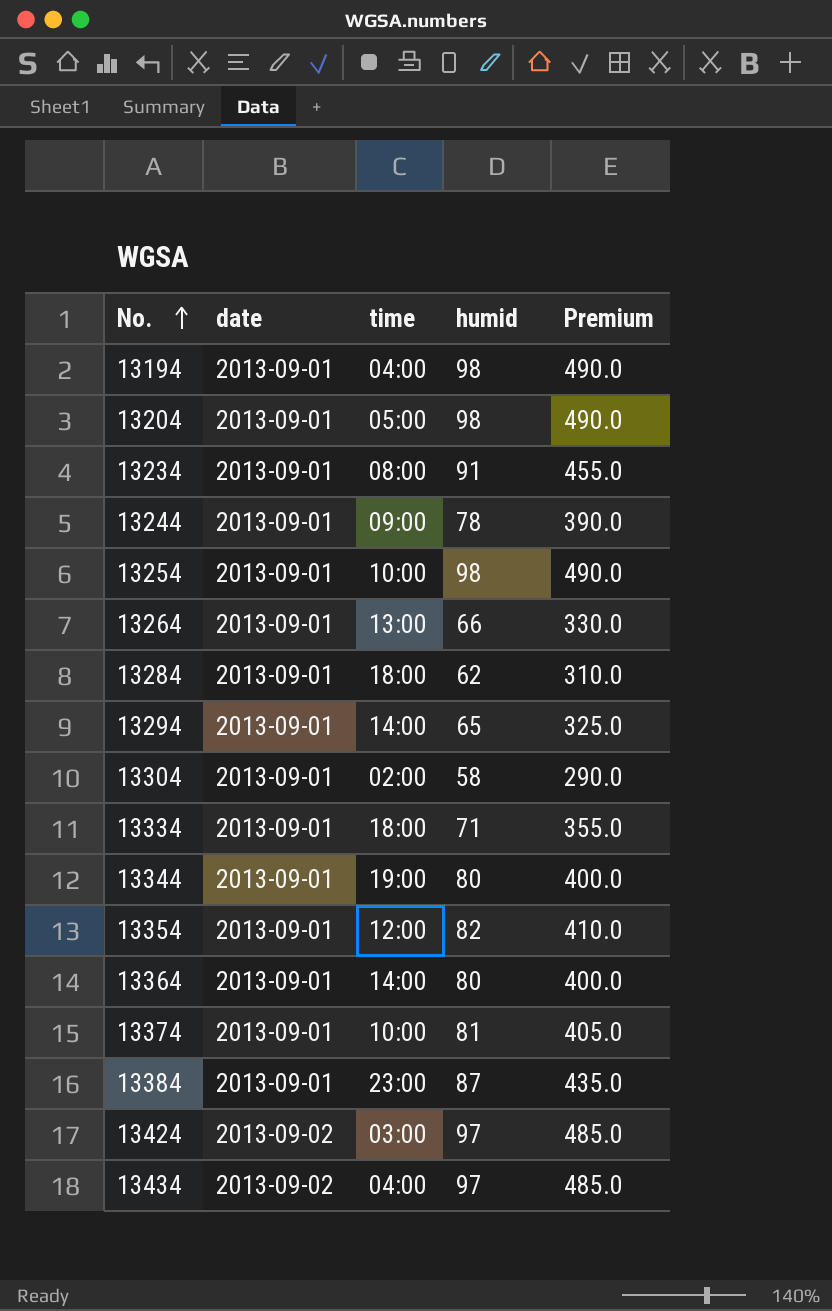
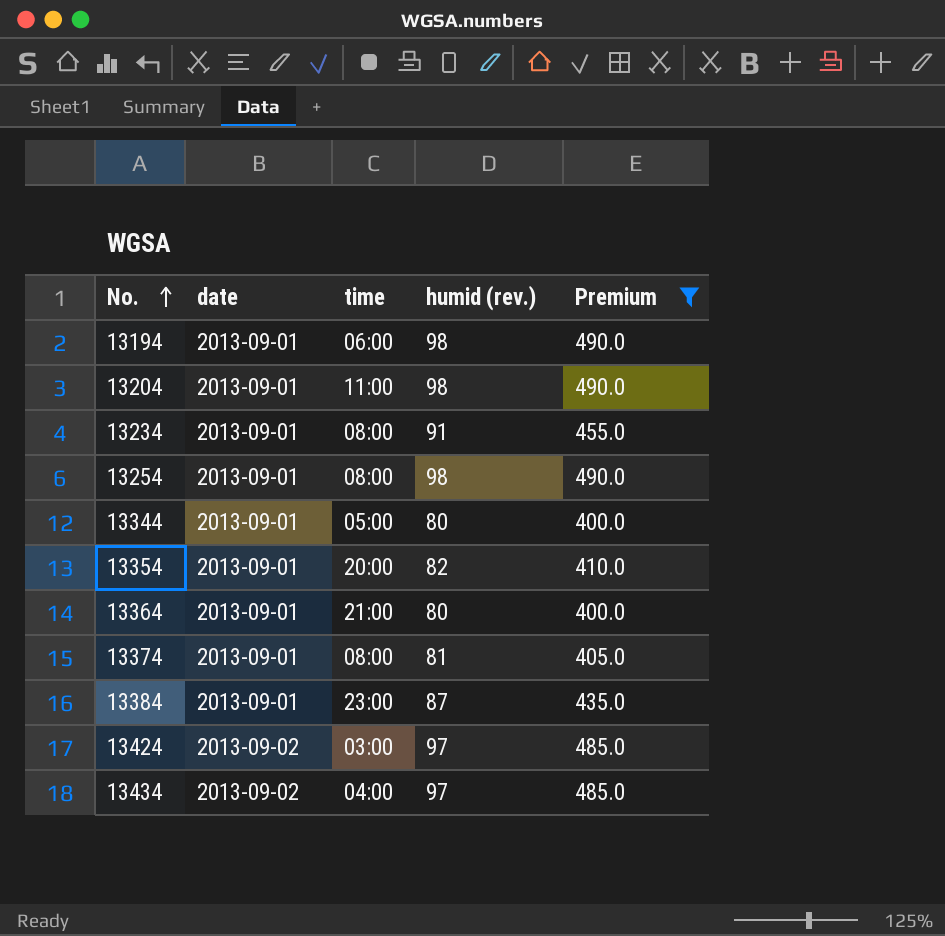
filter: none -> Premium >= 400.0
column name: humid -> humid (rev.)
13194 | time: 04:00 -> 06:00
13204 | time: 05:00 -> 11:00
13254 | time: 10:00 -> 08:00
13344 | time: 19:00 -> 05:00
13354 | time: 12:00 -> 20:00
13364 | time: 14:00 -> 21:00
13374 | time: 10:00 -> 08:00

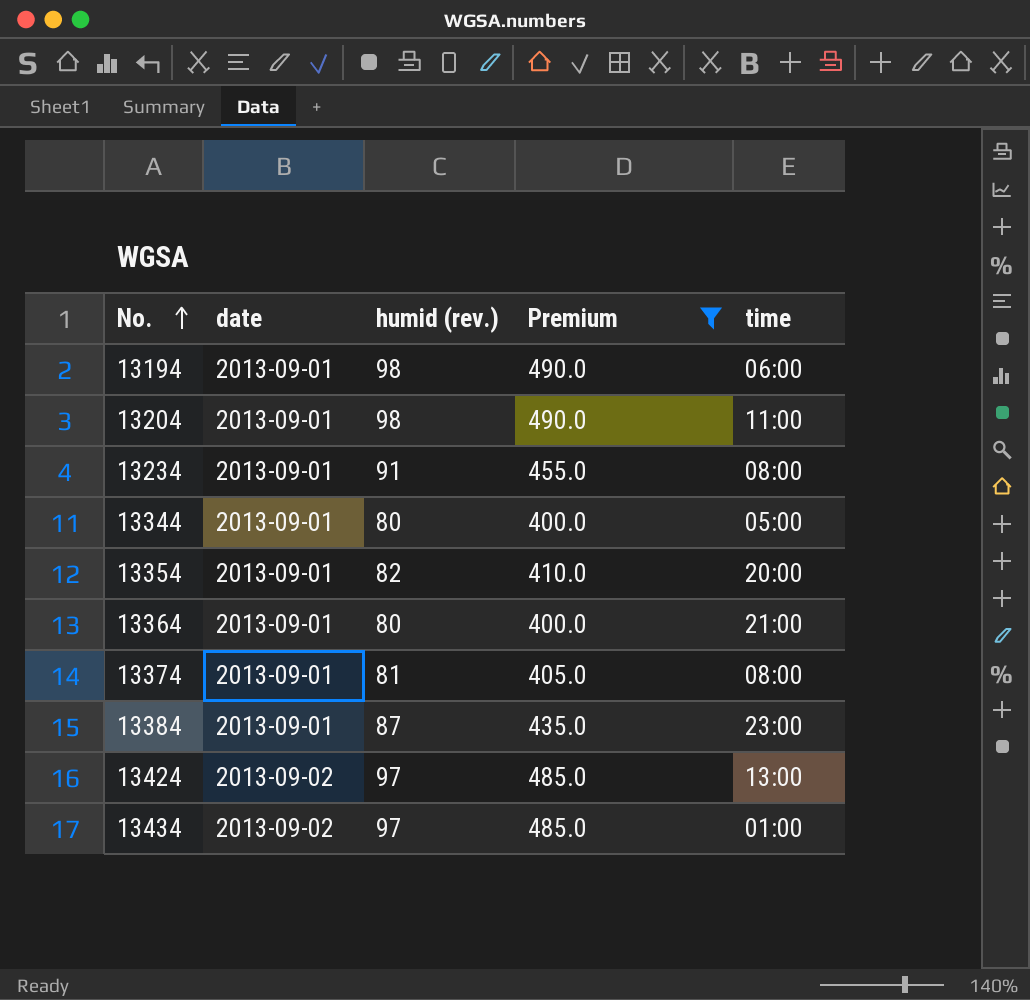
column time | position: 3 -> 5
row 13254: 2013-09-01 | 08:00 | 98 | 490.0 -> none
13424 | time: 03:00 -> 13:00
13434 | time: 04:00 -> 01:00

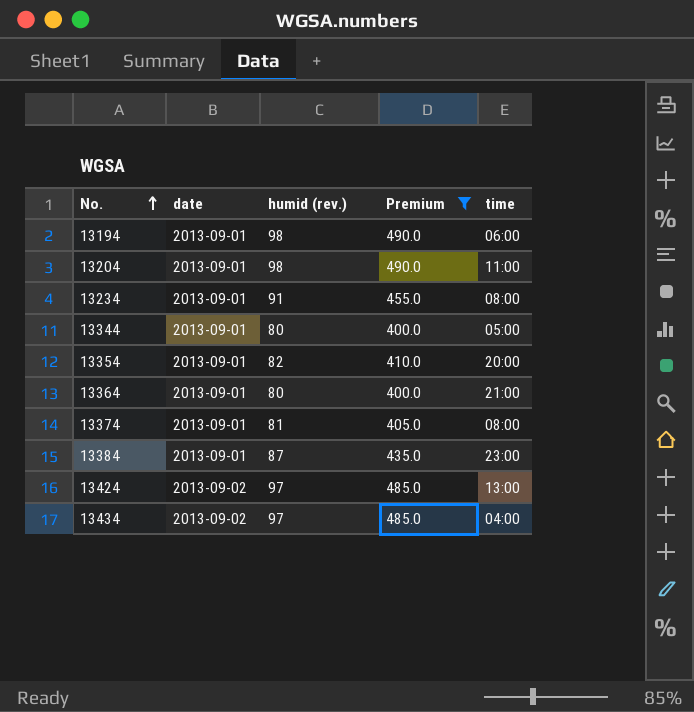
13434 | time: 01:00 -> 04:00

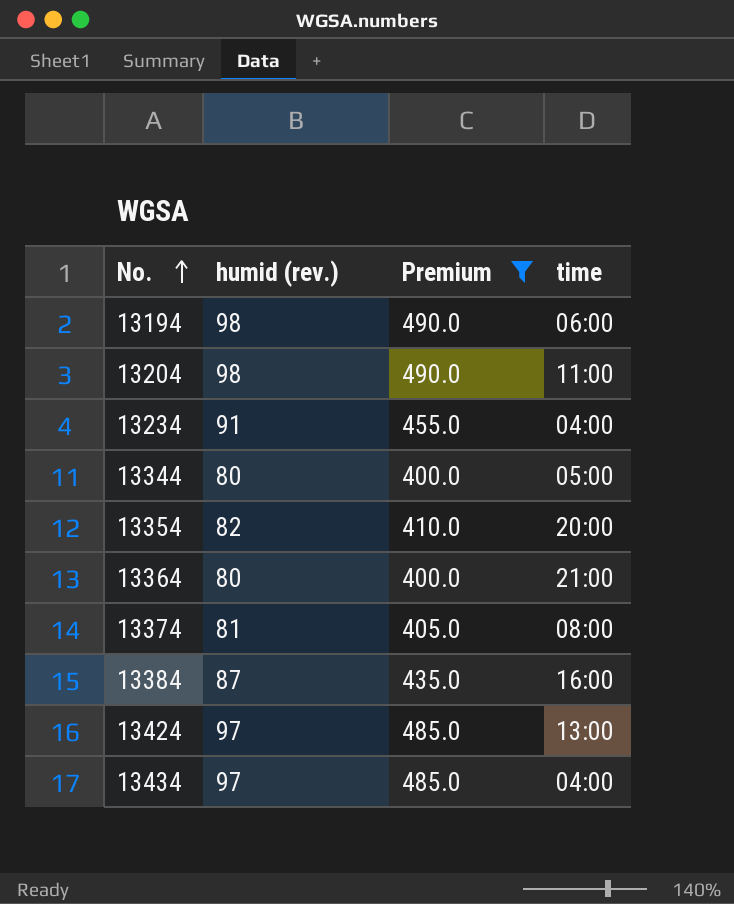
column date | position: 2 -> none
13234 | time: 08:00 -> 04:00
13384 | time: 23:00 -> 16:00

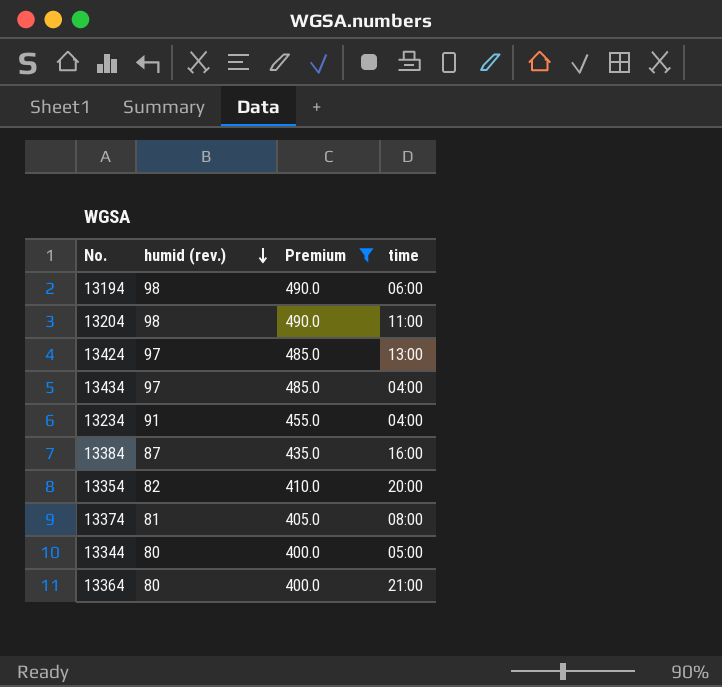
row order: No. ascending -> humid (rev.) descending

